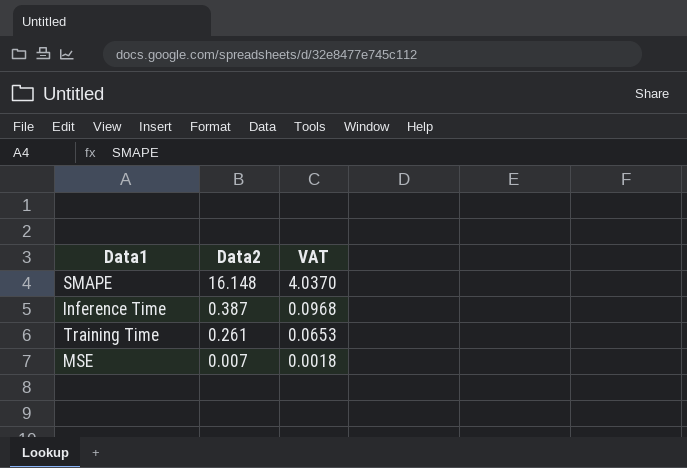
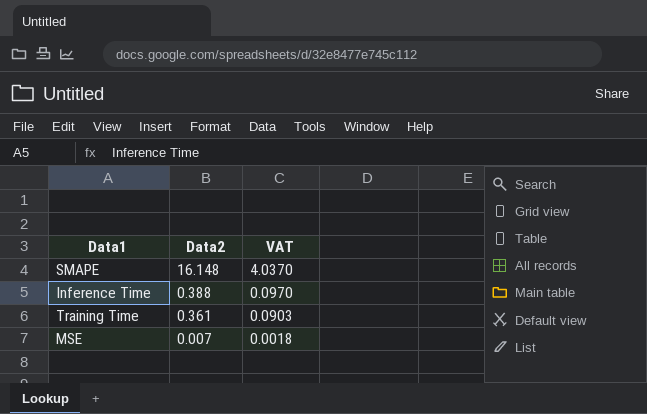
Inference Time | Data2: 0.387 -> 0.388
Inference Time | VAT: 0.0968 -> 0.0970
Training Time | Data2: 0.261 -> 0.361
Training Time | VAT: 0.0653 -> 0.0903

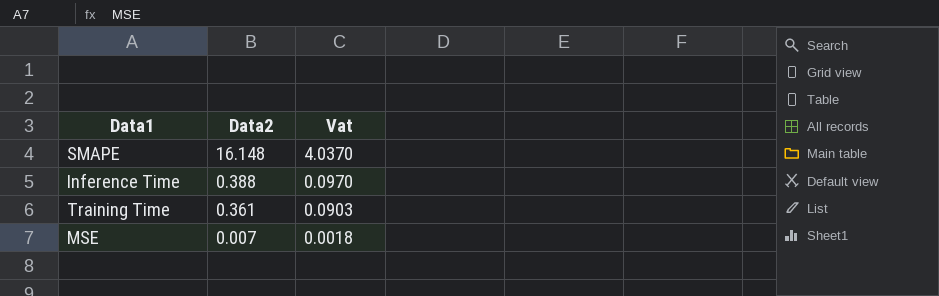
column name: VAT -> Vat

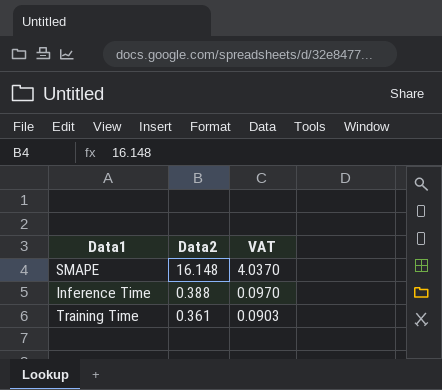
column name: Vat -> VAT
row MSE: 0.007 | 0.0018 -> none

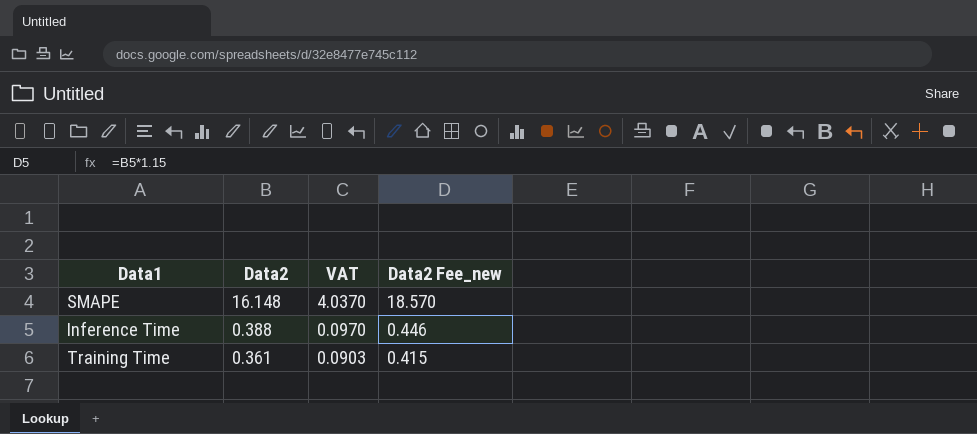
column Data2 Fee_new | formula: none -> [Data2] * 1.15

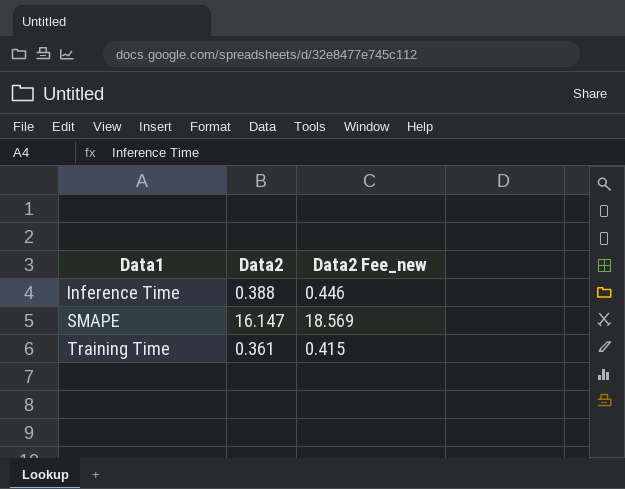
row order: Data2 descending -> Data1 ascending
column VAT | formula: [Data2] * 0.25 -> none
SMAPE | Data2: 16.148 -> 16.147
SMAPE | Data2 Fee_new: 18.570 -> 18.569

